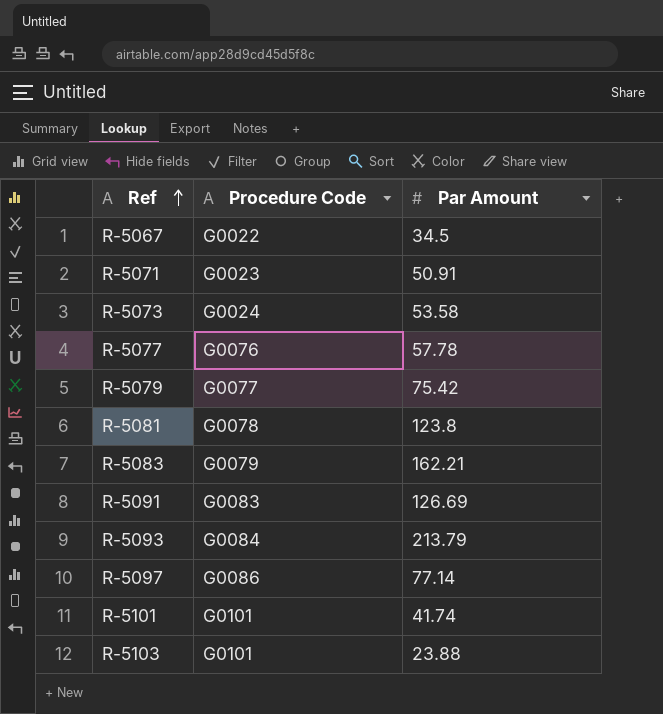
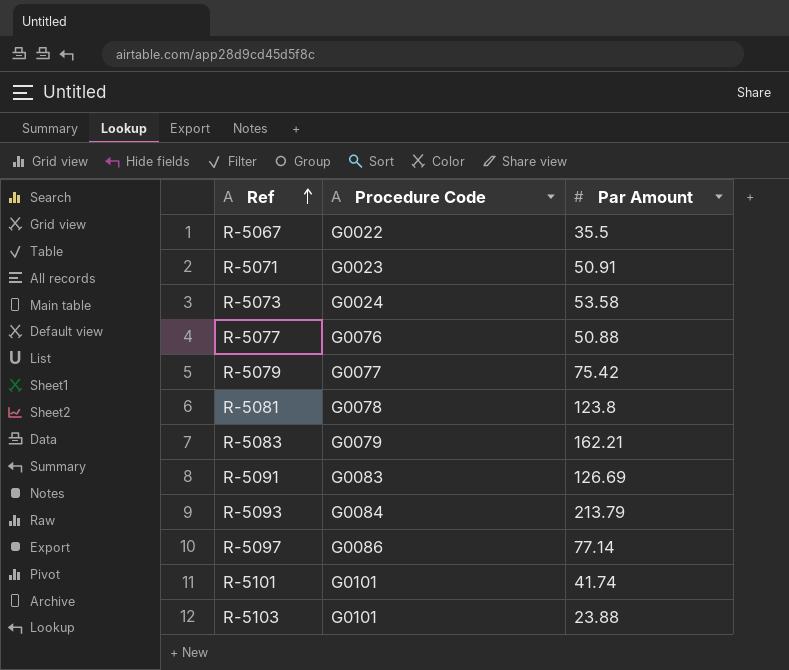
R-5067 | Par Amount: 34.5 -> 35.5
R-5077 | Par Amount: 57.78 -> 50.88

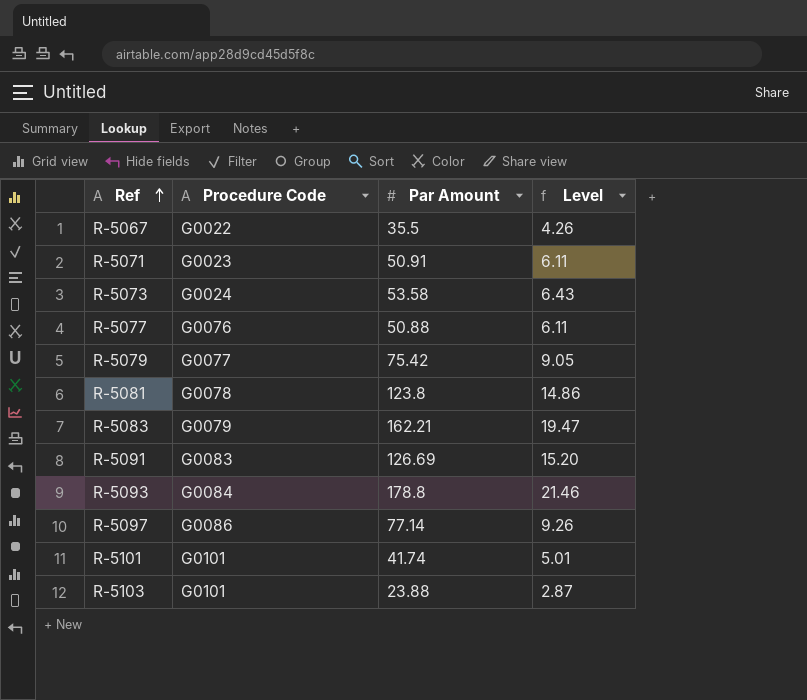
column Level | formula: none -> [Par Amount] * 0.12
R-5093 | Par Amount: 213.79 -> 178.8

